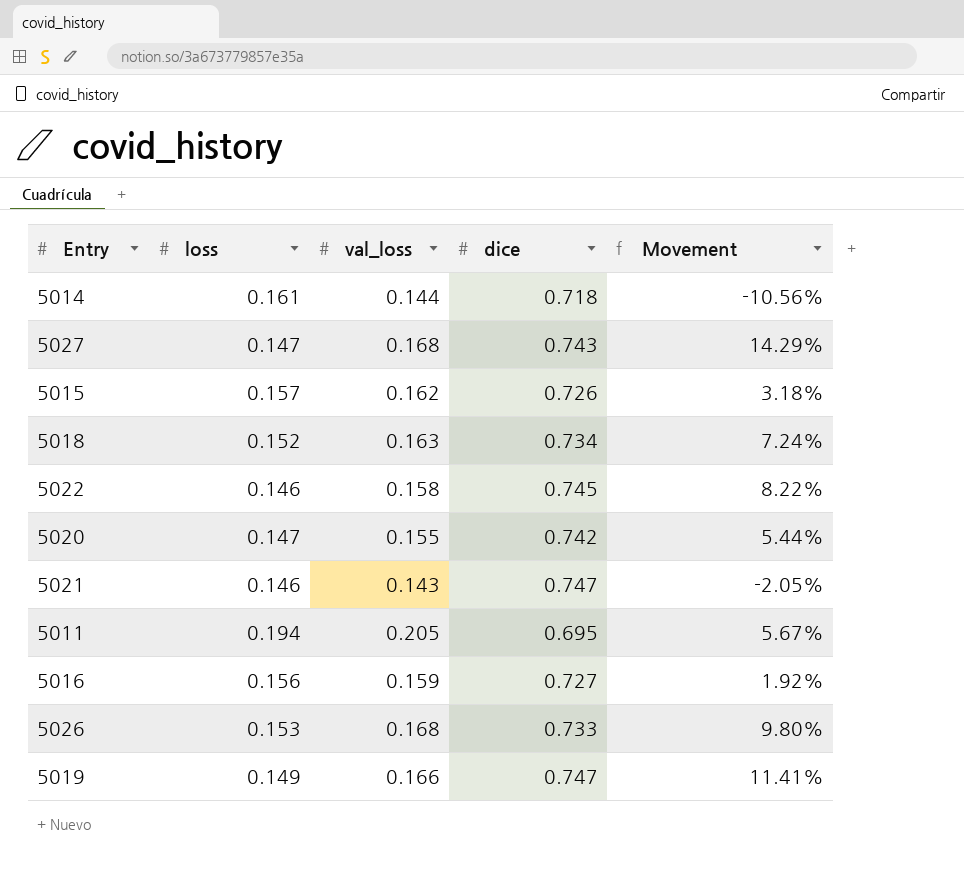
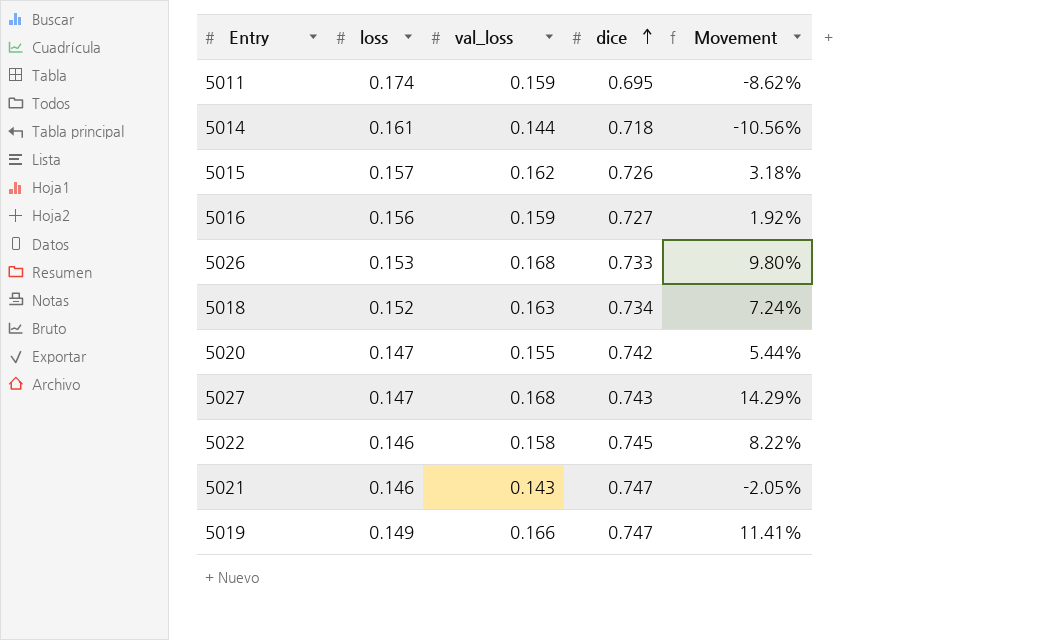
row order: none -> dice ascending
5011 | loss: 0.194 -> 0.174
5011 | val_loss: 0.205 -> 0.159
5011 | Movement: 5.67% -> -8.62%

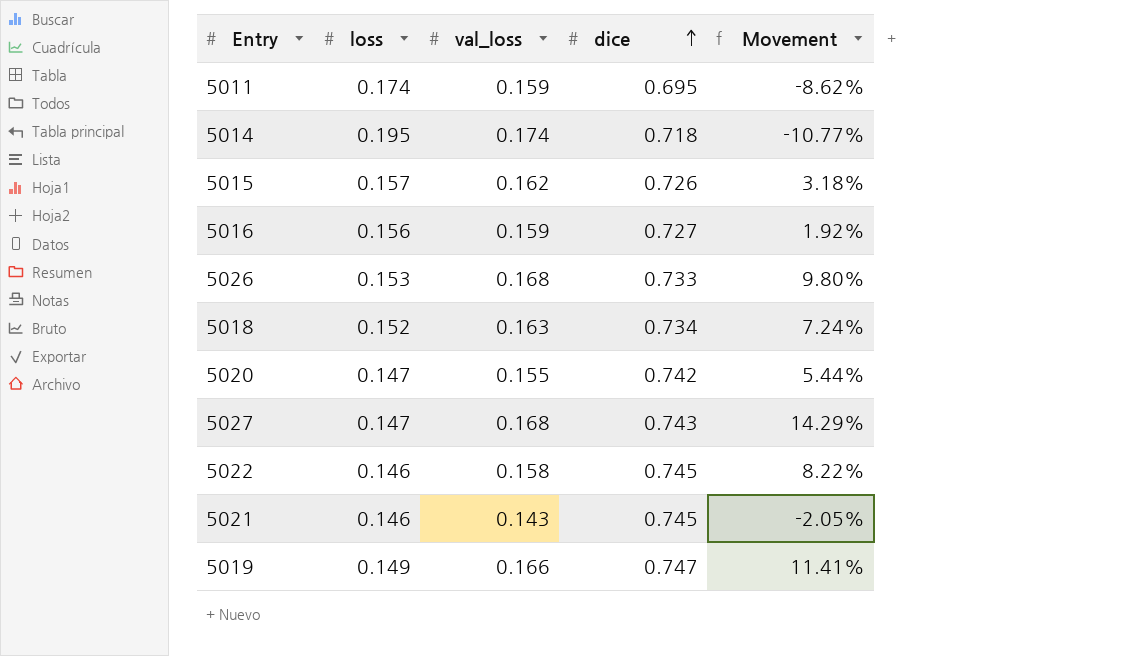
5014 | loss: 0.161 -> 0.195
5014 | val_loss: 0.144 -> 0.174
5014 | Movement: -10.56% -> -10.77%
5021 | dice: 0.747 -> 0.745

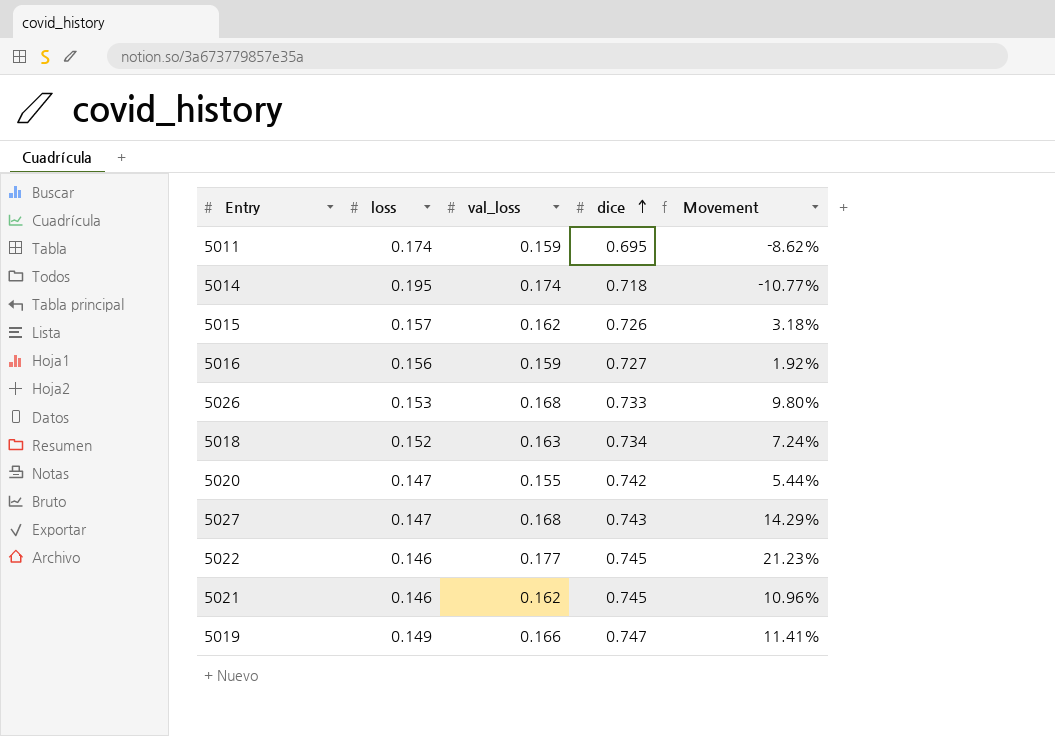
5022 | val_loss: 0.158 -> 0.177
5022 | Movement: 8.22% -> 21.23%
5021 | val_loss: 0.143 -> 0.162
5021 | Movement: -2.05% -> 10.96%

